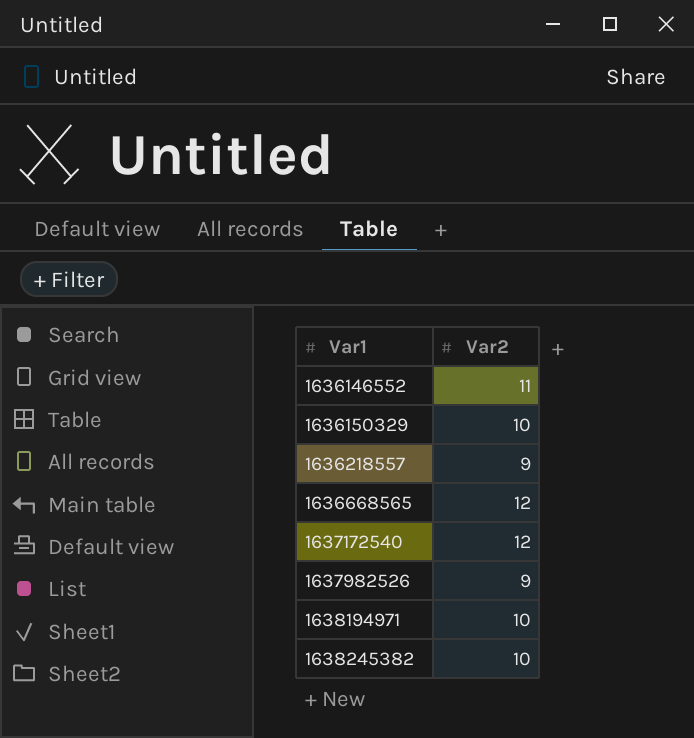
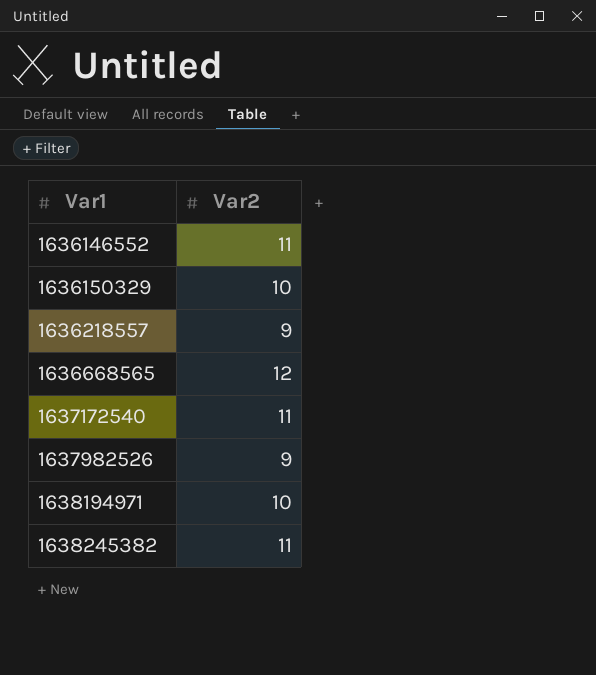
1637172540 | Var2: 12 -> 11
1638245382 | Var2: 10 -> 11

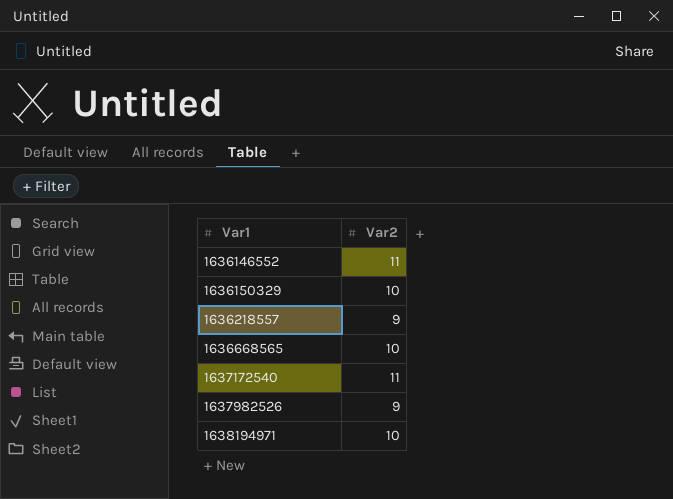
row 1638245382: 11 -> none
1636668565 | Var2: 12 -> 10

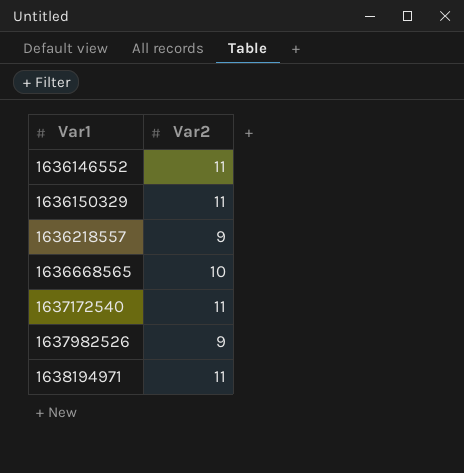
1636150329 | Var2: 10 -> 11
1638194971 | Var2: 10 -> 11

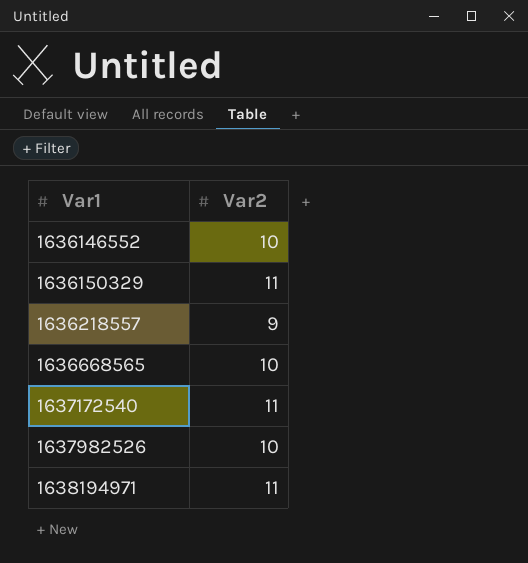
1636146552 | Var2: 11 -> 10
1637982526 | Var2: 9 -> 10

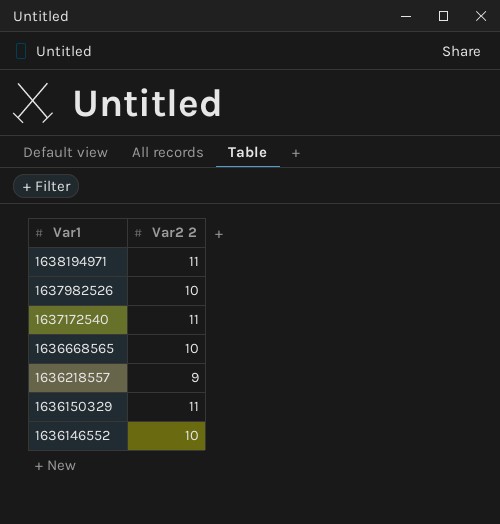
row order: Var1 ascending -> Var1 descending
column name: Var2 -> Var2 2

